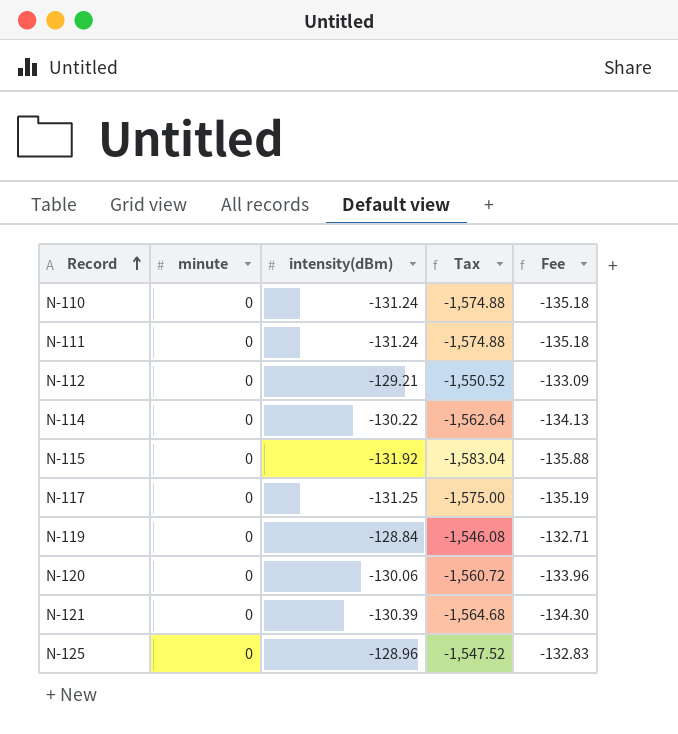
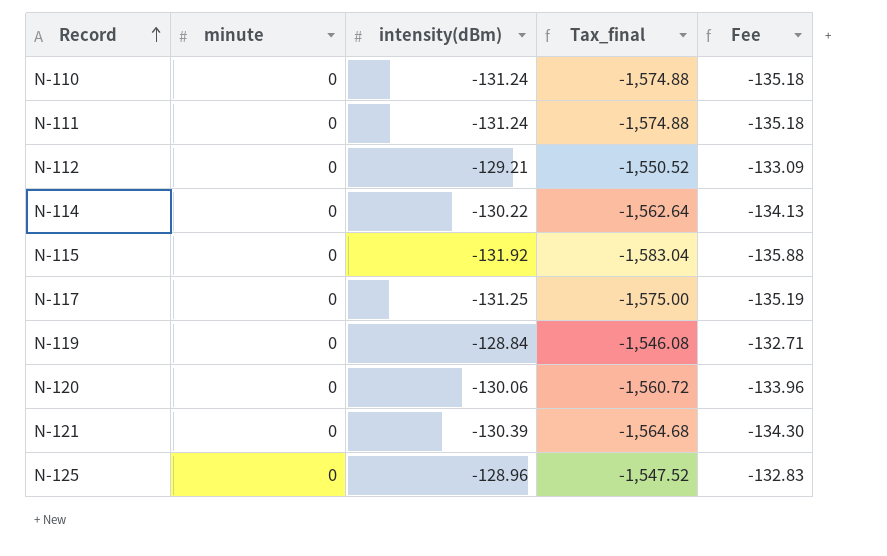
column name: Tax -> Tax_final

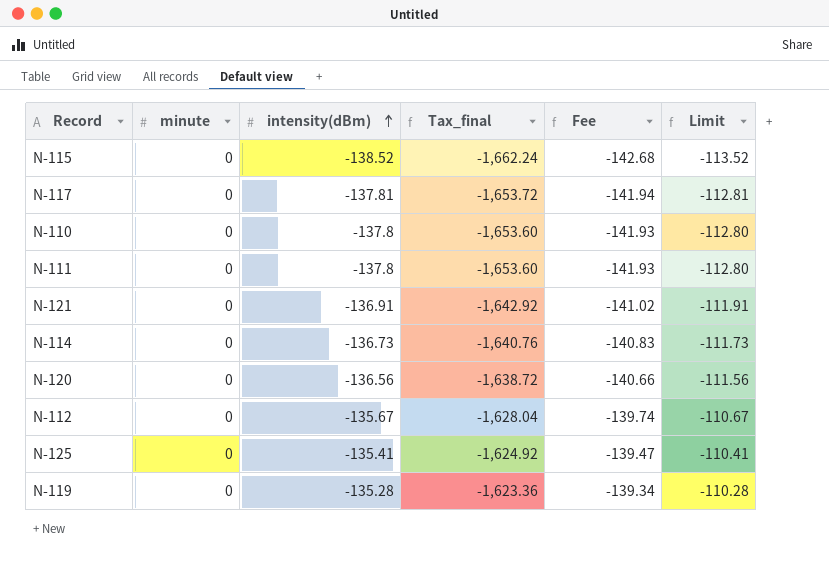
row order: Record ascending -> intensity(dBm) ascending
column Limit | formula: none -> [intensity(dBm)] + 25
N-115 | intensity(dBm): -131.92 -> -138.52
N-115 | Tax_final: -1,583.04 -> -1,662.24
N-115 | Fee: -135.88 -> -142.68
N-117 | intensity(dBm): -131.25 -> -137.81
N-117 | Tax_final: -1,575.00 -> -1,653.72
N-117 | Fee: -135.19 -> -141.94
N-110 | intensity(dBm): -131.24 -> -137.8
N-110 | Tax_final: -1,574.88 -> -1,653.60
N-110 | Fee: -135.18 -> -141.93
N-111 | intensity(dBm): -131.24 -> -137.8
N-111 | Tax_final: -1,574.88 -> -1,653.60
N-111 | Fee: -135.18 -> -141.93
N-121 | intensity(dBm): -130.39 -> -136.91
N-121 | Tax_final: -1,564.68 -> -1,642.92
N-121 | Fee: -134.30 -> -141.02
N-114 | intensity(dBm): -130.22 -> -136.73
N-114 | Tax_final: -1,562.64 -> -1,640.76
N-114 | Fee: -134.13 -> -140.83
N-120 | intensity(dBm): -130.06 -> -136.56
N-120 | Tax_final: -1,560.72 -> -1,638.72
N-120 | Fee: -133.96 -> -140.66
N-112 | intensity(dBm): -129.21 -> -135.67
N-112 | Tax_final: -1,550.52 -> -1,628.04
N-112 | Fee: -133.09 -> -139.74
N-125 | intensity(dBm): -128.96 -> -135.41
N-125 | Tax_final: -1,547.52 -> -1,624.92
N-125 | Fee: -132.83 -> -139.47
N-119 | intensity(dBm): -128.84 -> -135.28
N-119 | Tax_final: -1,546.08 -> -1,623.36
N-119 | Fee: -132.71 -> -139.34

